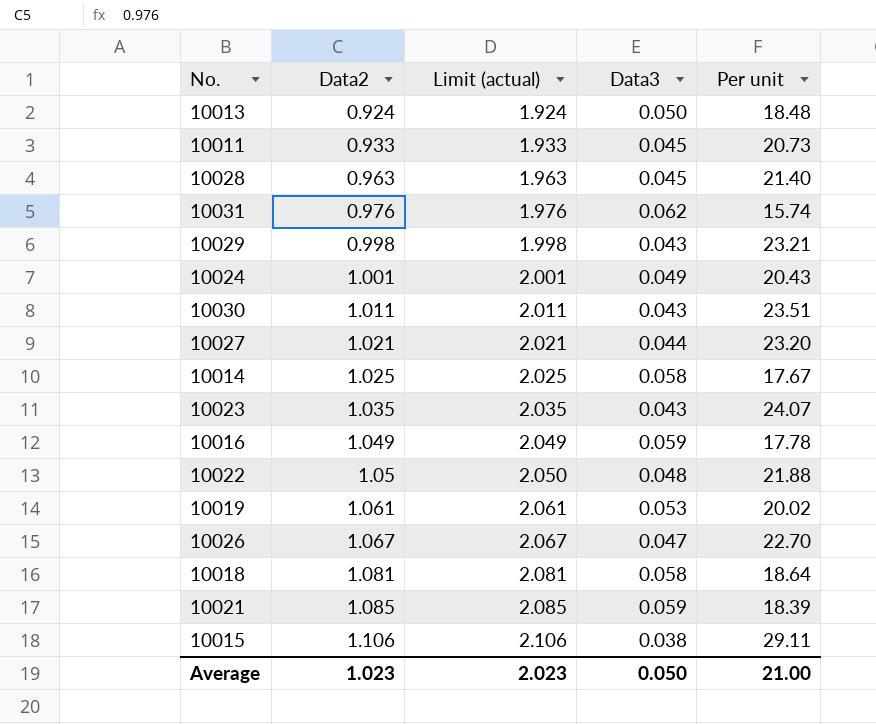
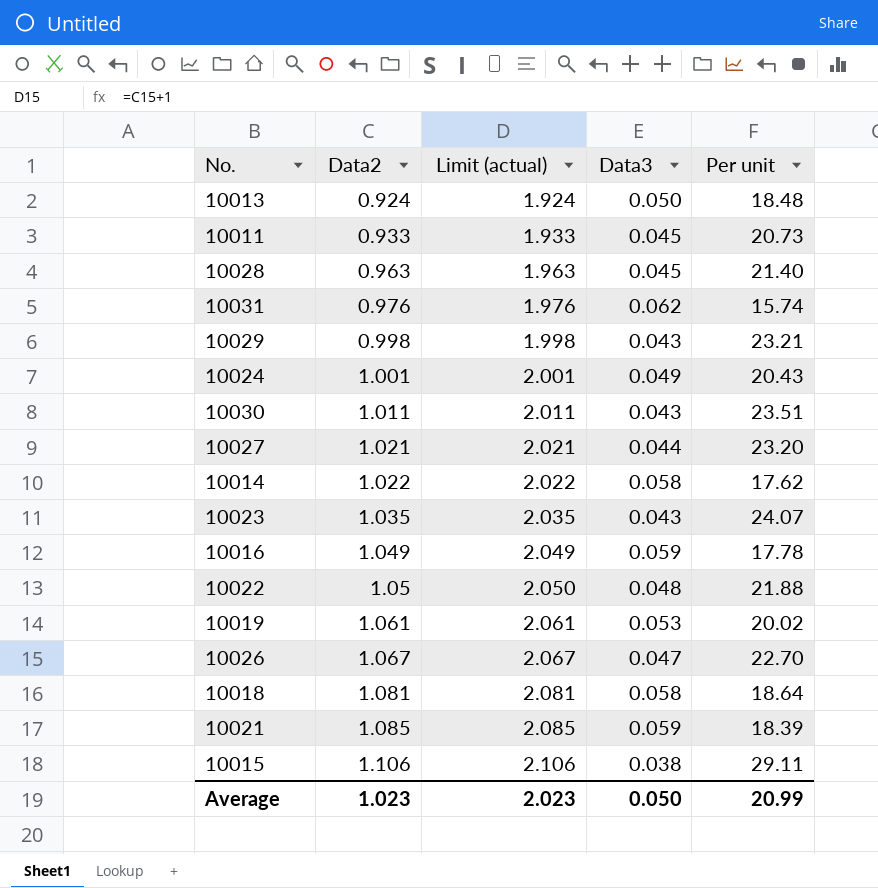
10014 | Data2: 1.025 -> 1.022
10014 | Limit (actual): 2.025 -> 2.022
10014 | Per unit: 17.67 -> 17.62
Average | Per unit: 21.00 -> 20.99

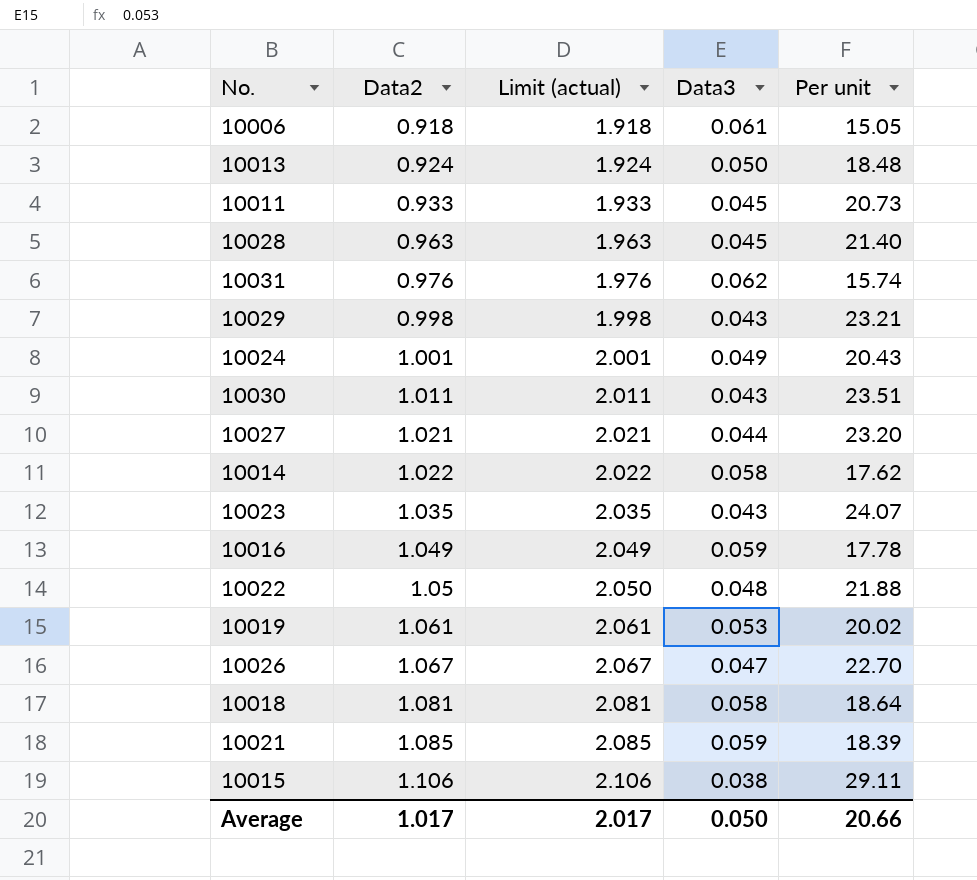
row 10006: none -> 0.918 | 1.918 | 0.061 | 15.05
Average | Data2: 1.023 -> 1.017
Average | Limit (actual): 2.023 -> 2.017
Average | Per unit: 20.99 -> 20.66

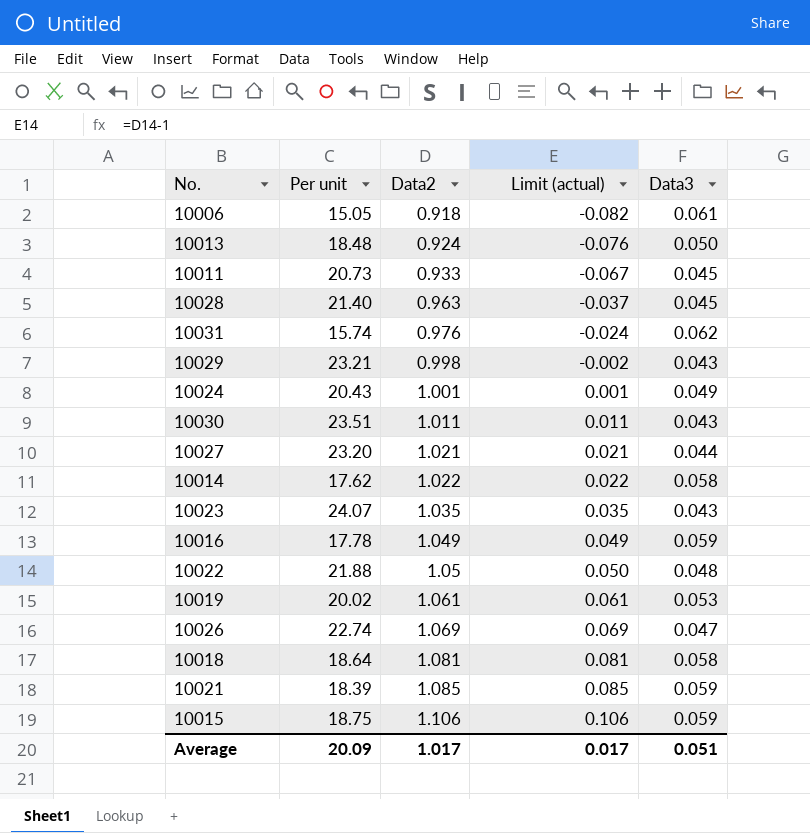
column Per unit | position: 5 -> 2
column Limit (actual) | formula: [Data2] + 1 -> [Data2] - 1
10026 | Per unit: 22.70 -> 22.74
10026 | Data2: 1.067 -> 1.069
10015 | Per unit: 29.11 -> 18.75
10015 | Data3: 0.038 -> 0.059
Average | Per unit: 20.66 -> 20.09
Average | Limit (actual): 2.017 -> 0.017
Average | Data3: 0.050 -> 0.051

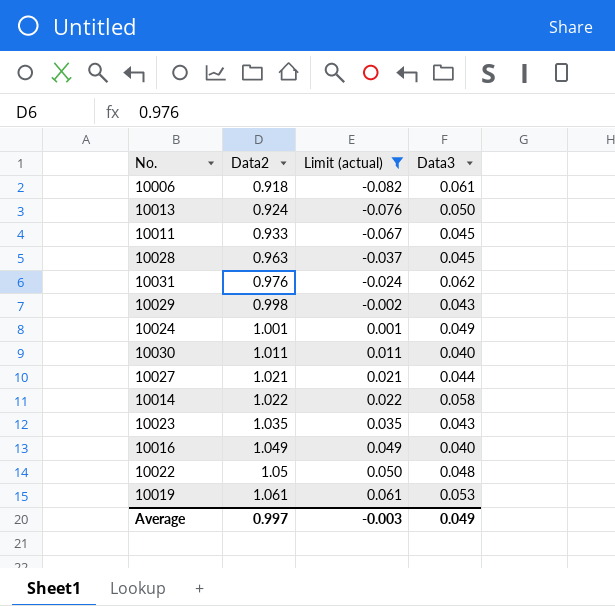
filter: none -> Limit (actual) <= 0.061
column Per unit | formula: [Data2] / [Data3] -> none
10030 | Data3: 0.043 -> 0.040
10016 | Data3: 0.059 -> 0.040
Average | Data2: 1.017 -> 0.997
Average | Limit (actual): 0.017 -> -0.003
Average | Data3: 0.051 -> 0.049

